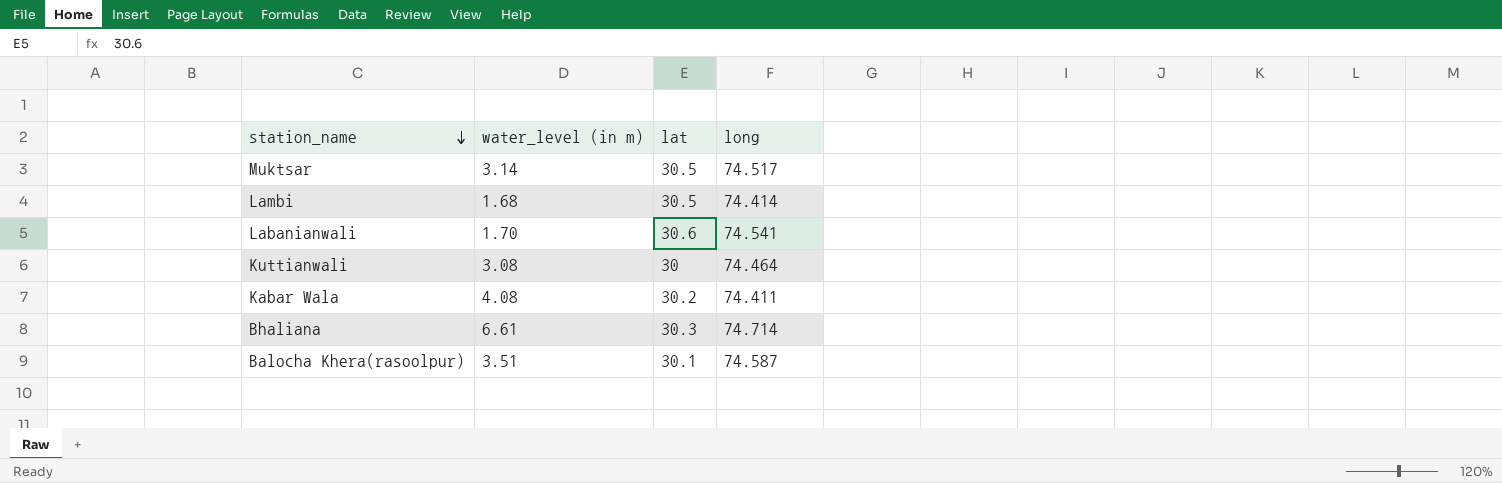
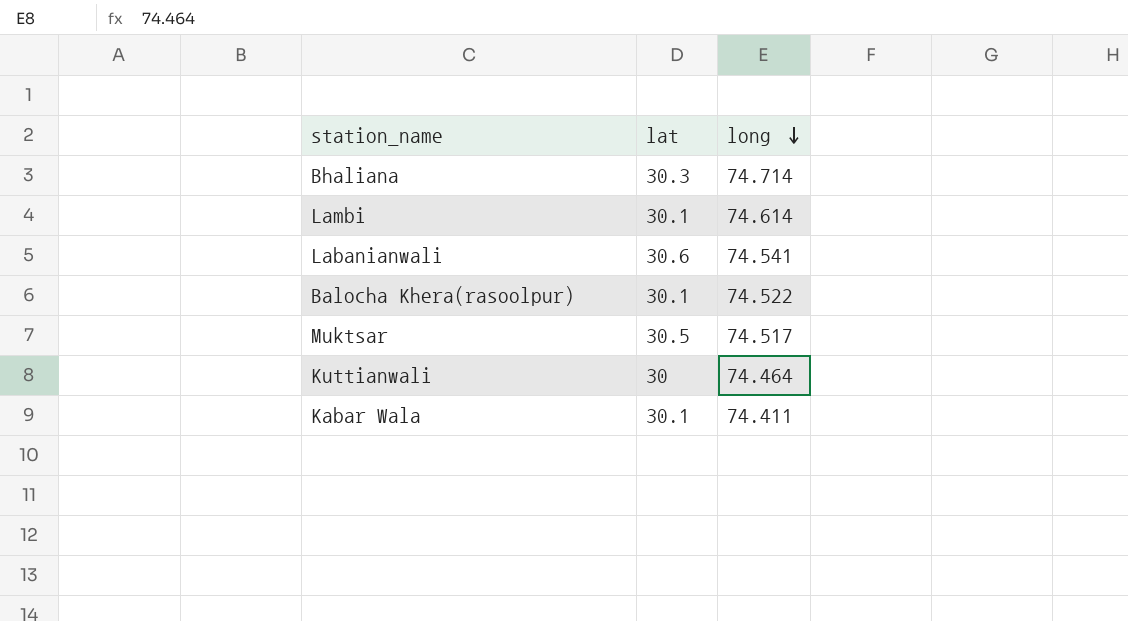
row order: station_name descending -> long descending
column water_level (in m) | position: 2 -> none
Lambi | lat: 30.5 -> 30.1
Lambi | long: 74.414 -> 74.614
Balocha Khera(rasoolpur) | long: 74.587 -> 74.522
Kabar Wala | lat: 30.2 -> 30.1

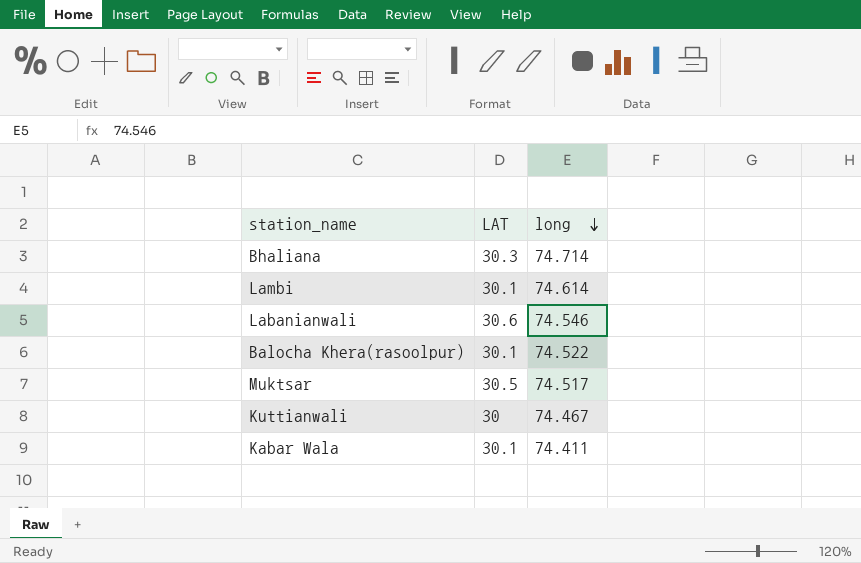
column name: lat -> LAT
Labanianwali | long: 74.541 -> 74.546
Kuttianwali | long: 74.464 -> 74.467

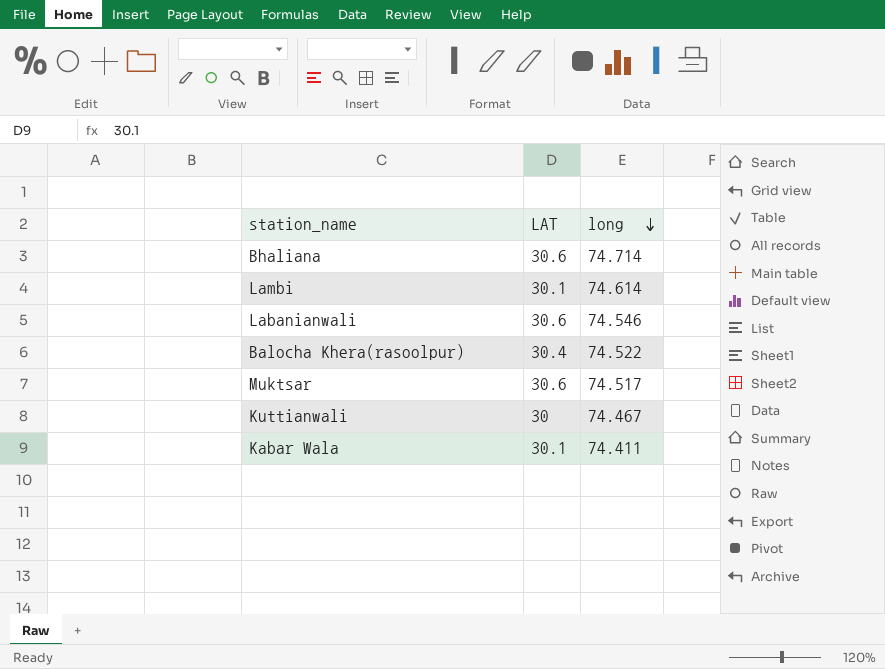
Bhaliana | LAT: 30.3 -> 30.6
Balocha Khera(rasoolpur) | LAT: 30.1 -> 30.4
Muktsar | LAT: 30.5 -> 30.6

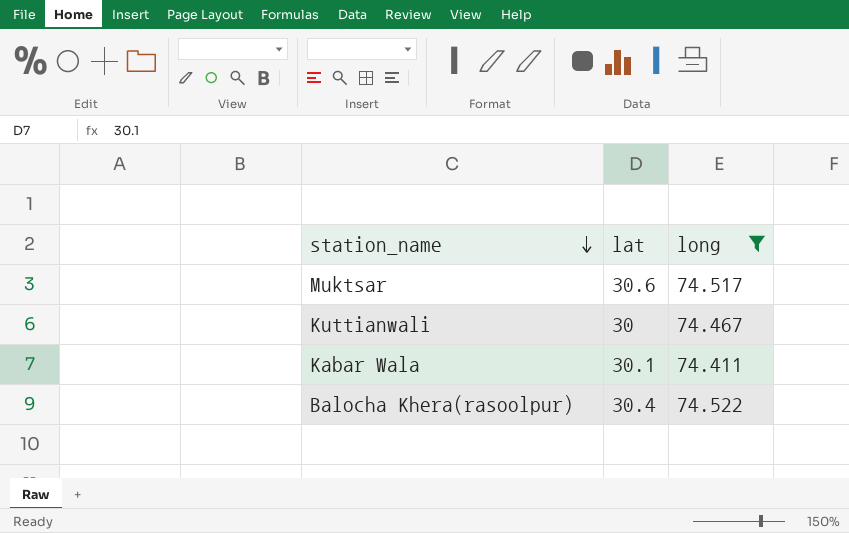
filter: none -> long <= 74.522
row order: long descending -> station_name descending
column name: LAT -> lat

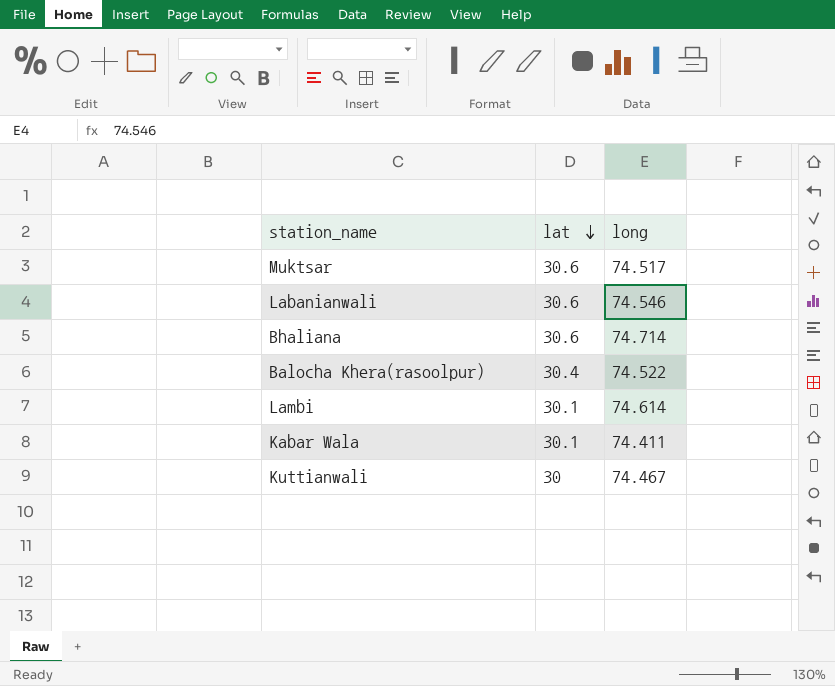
filter: long <= 74.522 -> none
row order: station_name descending -> lat descending

